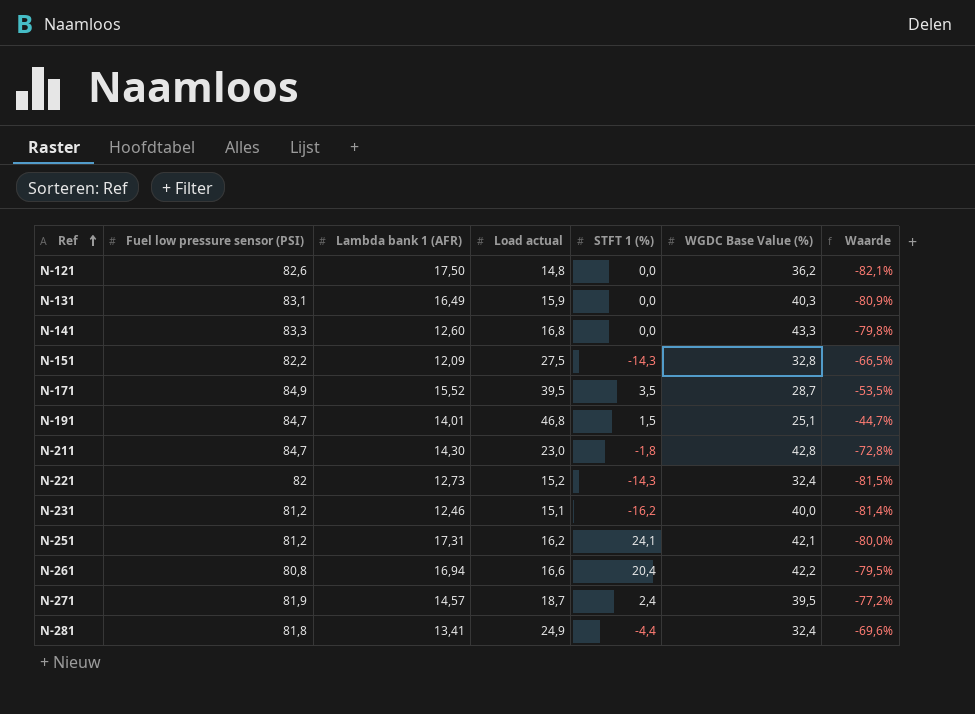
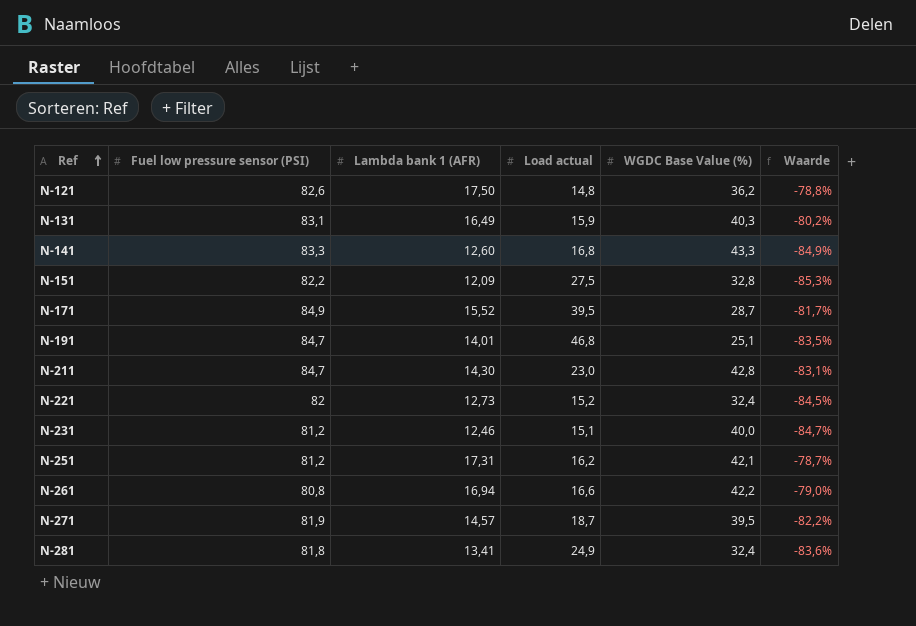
column STFT 1 (%) | position: 5 -> none
column Waarde | formula: ([Load actual] - [Fuel low pressure sensor (PSI)]) / [Fuel low pressure sensor (PSI)] -> ([Lambda bank 1 (AFR)] - [Fuel low pressure sensor (PSI)]) / [Fuel low pressure sensor (PSI)]

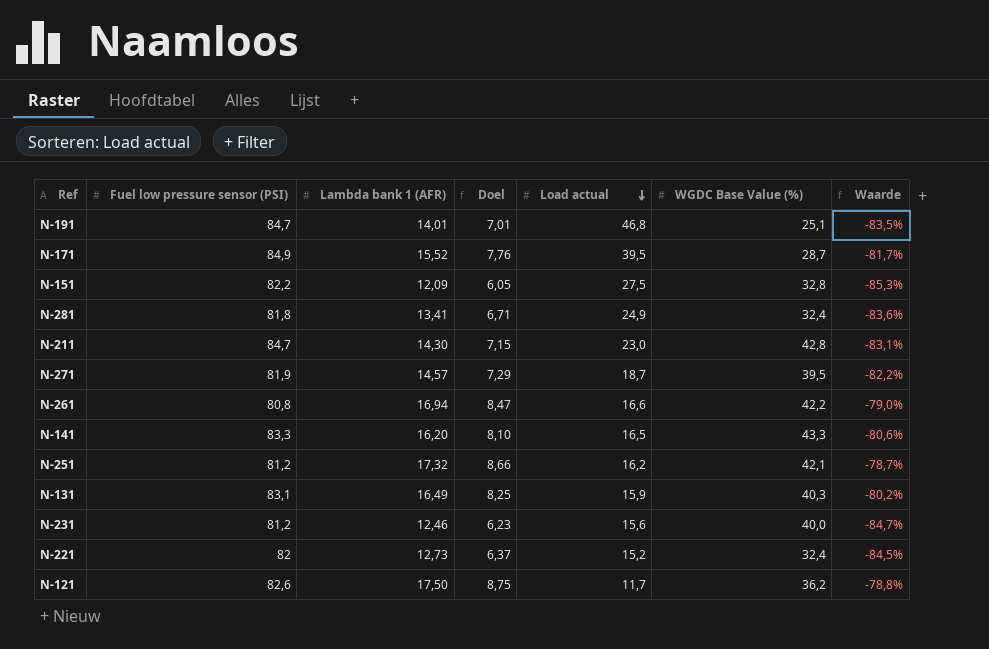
row order: Ref ascending -> Load actual descending
column Doel | formula: none -> [Lambda bank 1 (AFR)] * 0,5
N-141 | Lambda bank 1 (AFR): 12,60 -> 16,20
N-141 | Load actual: 16,8 -> 16,5
N-141 | Waarde: -84,9% -> -80,6%
N-251 | Lambda bank 1 (AFR): 17,31 -> 17,32
N-231 | Load actual: 15,1 -> 15,6
N-121 | Load actual: 14,8 -> 11,7

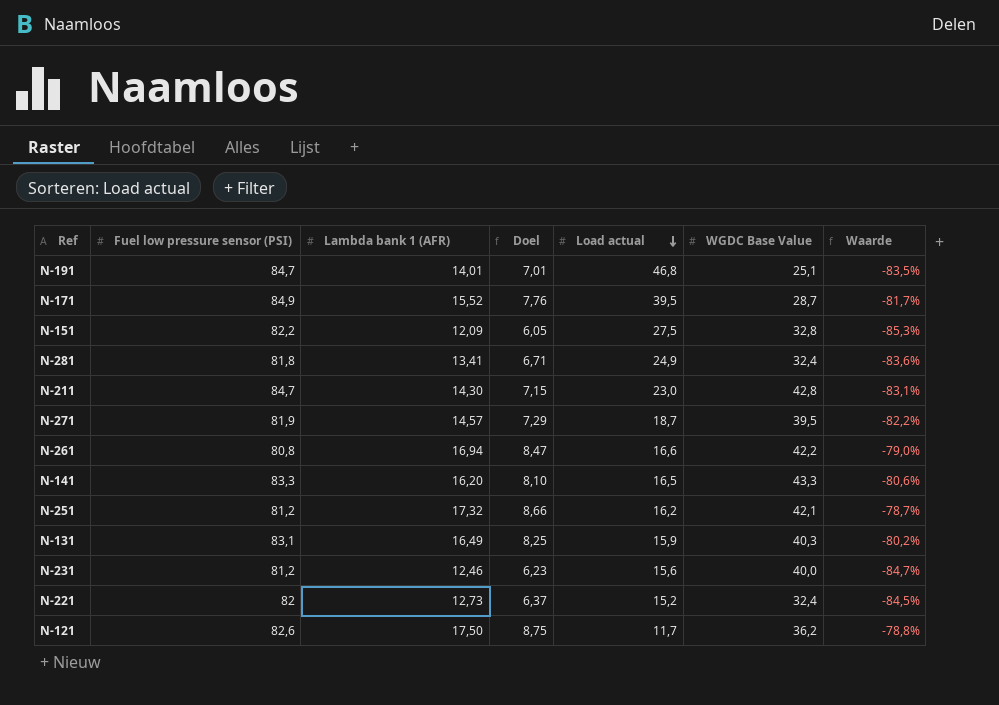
column name: WGDC Base Value (%) -> WGDC Base Value

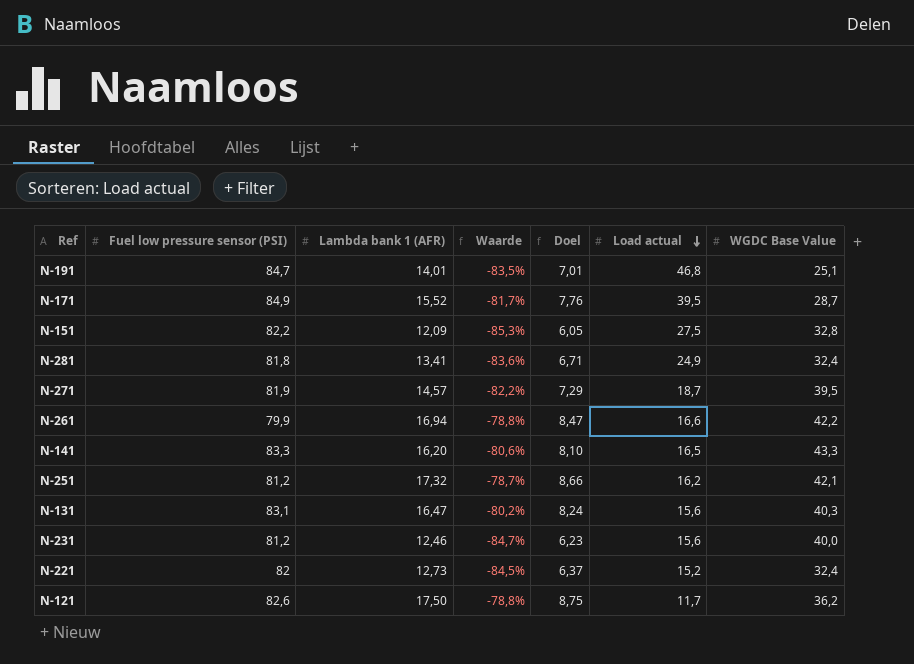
column Waarde | position: 7 -> 4
row N-211: 84,7 | 14,30 | 7,15 | 23,0 | 42,8 | -83,1% -> none
N-261 | Fuel low pressure sensor (PSI): 80,8 -> 79,9
N-261 | Waarde: -79,0% -> -78,8%
N-131 | Lambda bank 1 (AFR): 16,49 -> 16,47
N-131 | Doel: 8,25 -> 8,24
N-131 | Load actual: 15,9 -> 15,6

